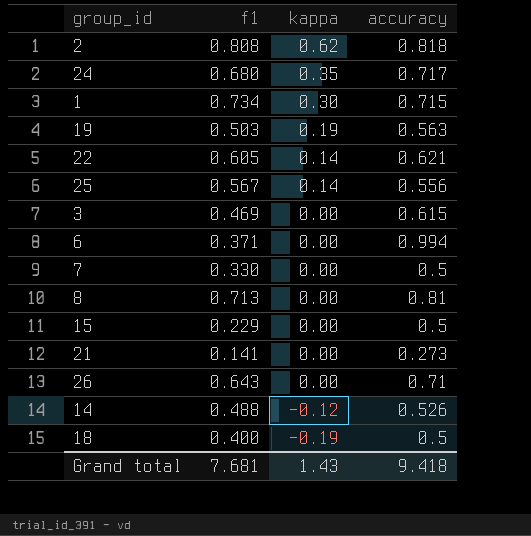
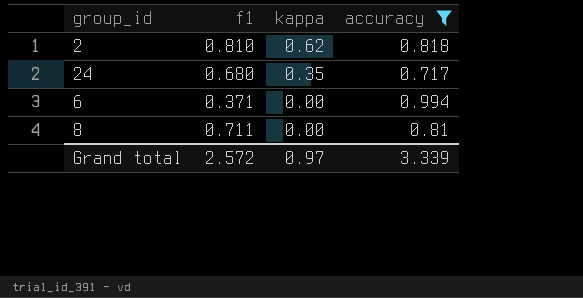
filter: none -> accuracy >= 0.717
2 | f1: 0.808 -> 0.810
8 | f1: 0.713 -> 0.711
Grand total | f1: 7.681 -> 2.572
Grand total | kappa: 1.43 -> 0.97
Grand total | accuracy: 9.418 -> 3.339

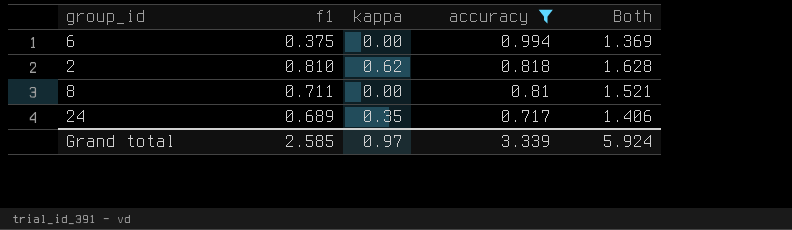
row order: kappa descending -> accuracy descending
column Both | formula: none -> [f1] + [accuracy]
6 | f1: 0.371 -> 0.375
24 | f1: 0.680 -> 0.689
Grand total | f1: 2.572 -> 2.585

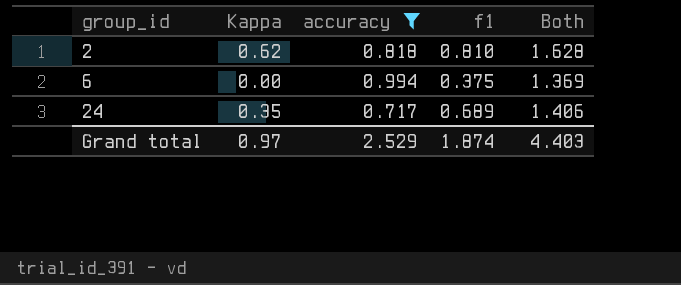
row order: accuracy descending -> group_id ascending
column name: kappa -> Kappa
column f1 | position: 2 -> 4
row 8: 0.711 | 0.00 | 0.81 | 1.521 -> none
Grand total | accuracy: 3.339 -> 2.529
Grand total | f1: 2.585 -> 1.874
Grand total | Both: 5.924 -> 4.403

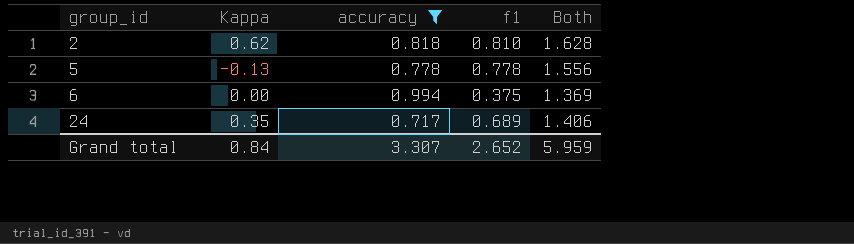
row 5: none -> -0.13 | 0.778 | 0.778 | 1.556
Grand total | Kappa: 0.97 -> 0.84
Grand total | accuracy: 2.529 -> 3.307
Grand total | f1: 1.874 -> 2.652
Grand total | Both: 4.403 -> 5.959

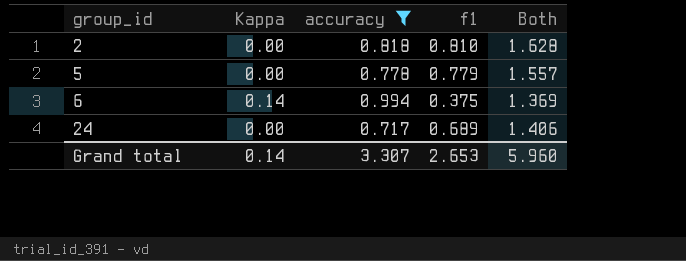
2 | Kappa: 0.62 -> 0.00
5 | Kappa: -0.13 -> 0.00
5 | f1: 0.778 -> 0.779
5 | Both: 1.556 -> 1.557
6 | Kappa: 0.00 -> 0.14
24 | Kappa: 0.35 -> 0.00
Grand total | Kappa: 0.84 -> 0.14
Grand total | f1: 2.652 -> 2.653
Grand total | Both: 5.959 -> 5.960

